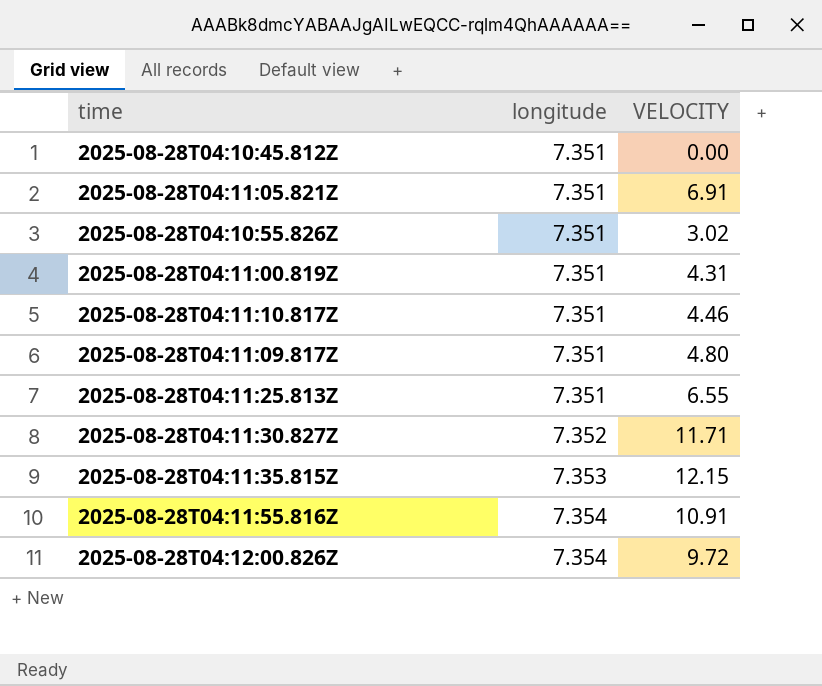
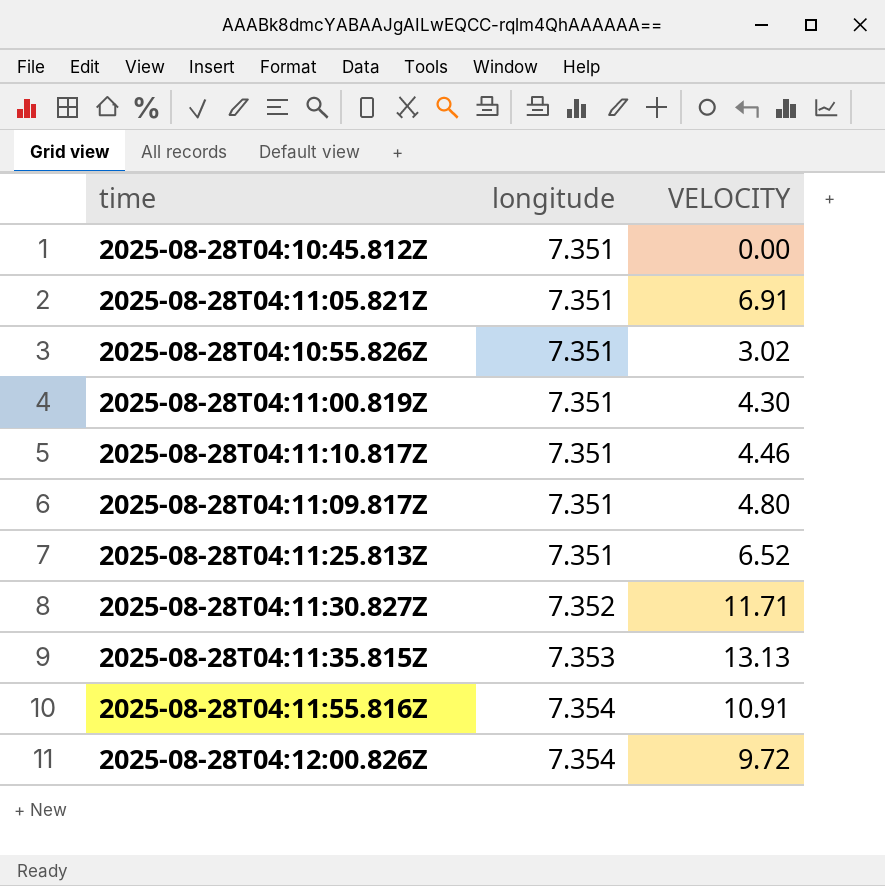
2025-08-28T04:11:00.819Z | VELOCITY: 4.31 -> 4.30
2025-08-28T04:11:25.813Z | VELOCITY: 6.55 -> 6.52
2025-08-28T04:11:35.815Z | VELOCITY: 12.15 -> 13.13

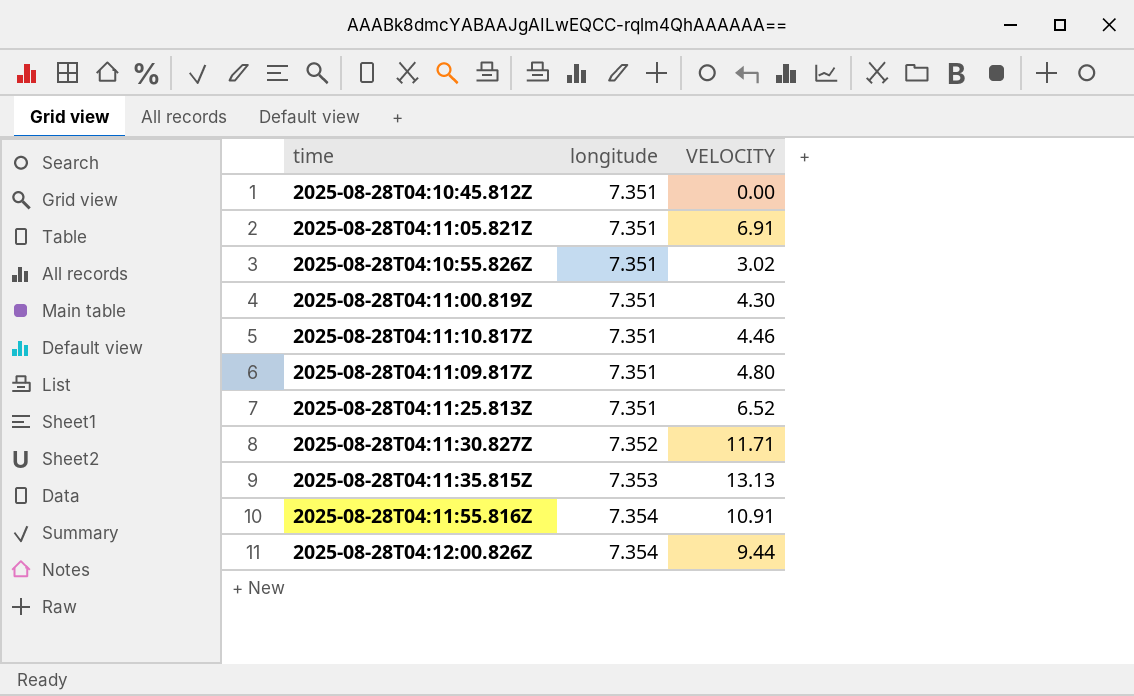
2025-08-28T04:12:00.826Z | VELOCITY: 9.72 -> 9.44

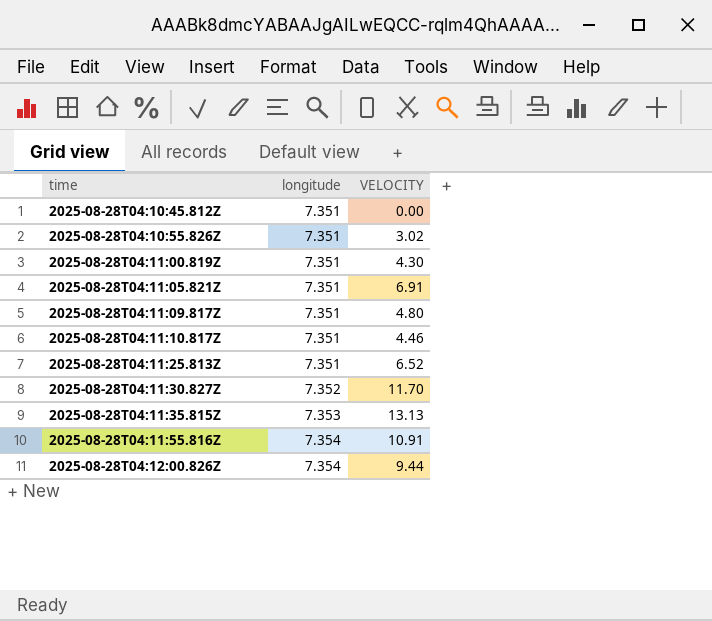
row order: longitude ascending -> time ascending
2025-08-28T04:11:30.827Z | VELOCITY: 11.71 -> 11.70

